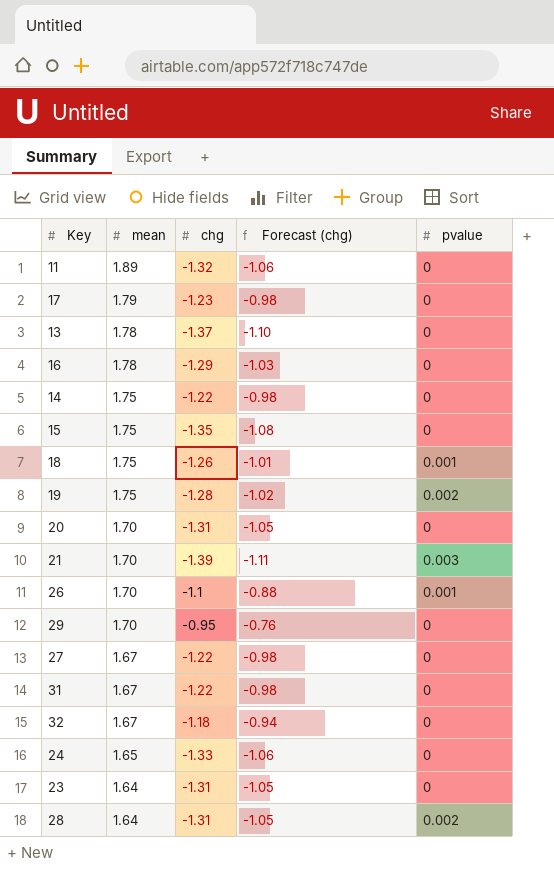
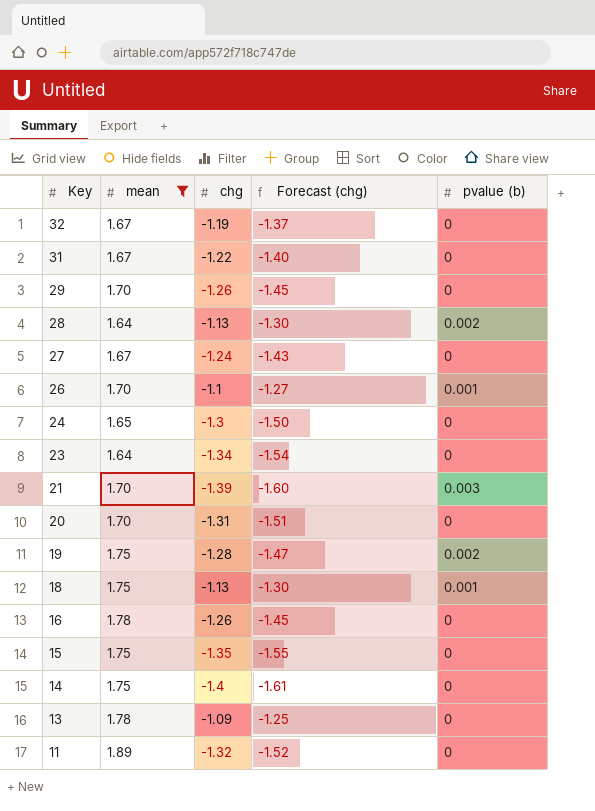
filter: none -> mean != 1.79
row order: mean descending -> Key descending
column Forecast (chg) | formula: [chg] * 0.8 -> [chg] * 1.15
column name: pvalue -> pvalue (b)
32 | chg: -1.18 -> -1.19
29 | chg: -0.95 -> -1.26
28 | chg: -1.31 -> -1.13
27 | chg: -1.22 -> -1.24
24 | chg: -1.33 -> -1.3
23 | chg: -1.31 -> -1.34
18 | chg: -1.26 -> -1.13
16 | chg: -1.29 -> -1.26
14 | chg: -1.22 -> -1.4
13 | chg: -1.37 -> -1.09

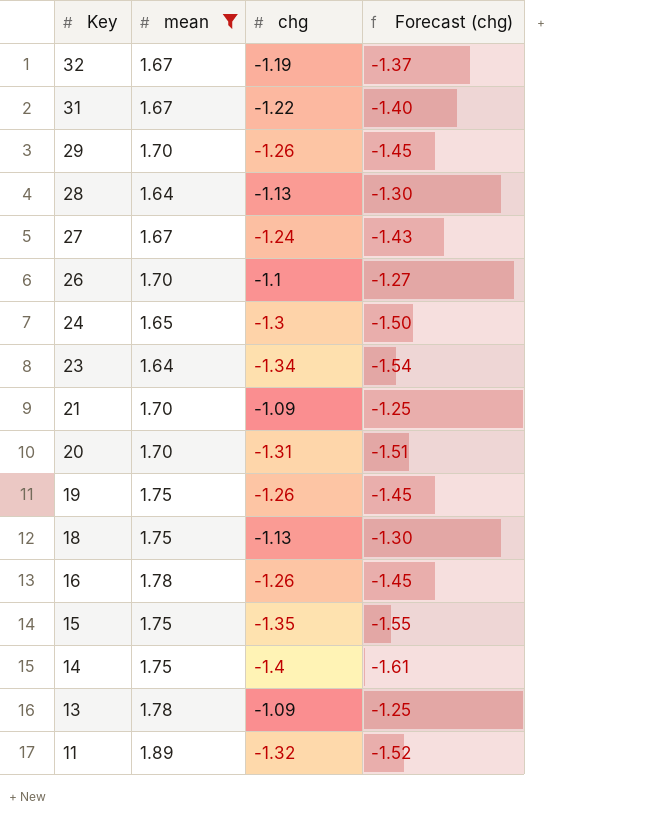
column pvalue (b) | position: 5 -> none
21 | chg: -1.39 -> -1.09
21 | Forecast (chg): -1.60 -> -1.25
19 | chg: -1.28 -> -1.26
19 | Forecast (chg): -1.47 -> -1.45

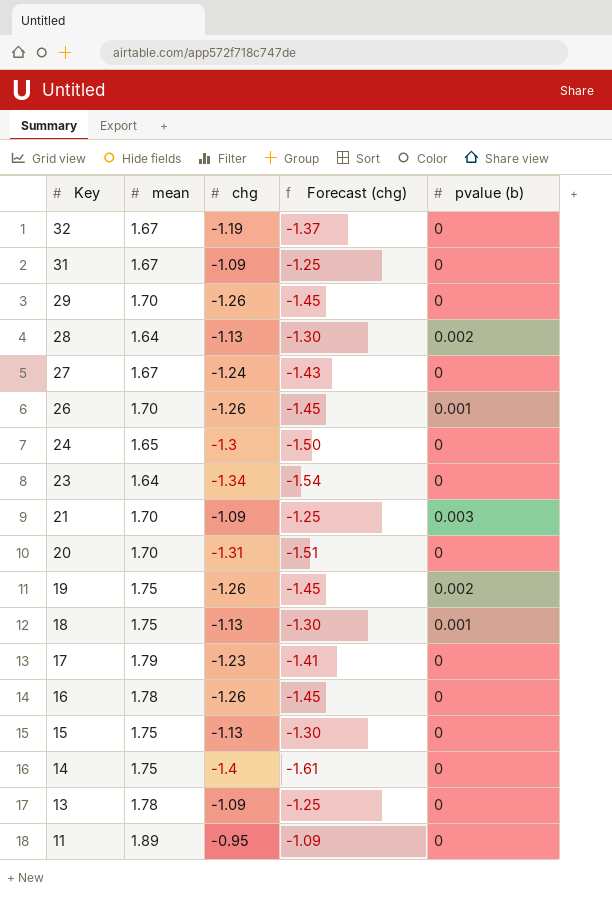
filter: mean != 1.79 -> none
column pvalue (b) | position: none -> 5
31 | chg: -1.22 -> -1.09
31 | Forecast (chg): -1.40 -> -1.25
26 | chg: -1.1 -> -1.26
26 | Forecast (chg): -1.27 -> -1.45
15 | chg: -1.35 -> -1.13
15 | Forecast (chg): -1.55 -> -1.30
11 | chg: -1.32 -> -0.95
11 | Forecast (chg): -1.52 -> -1.09

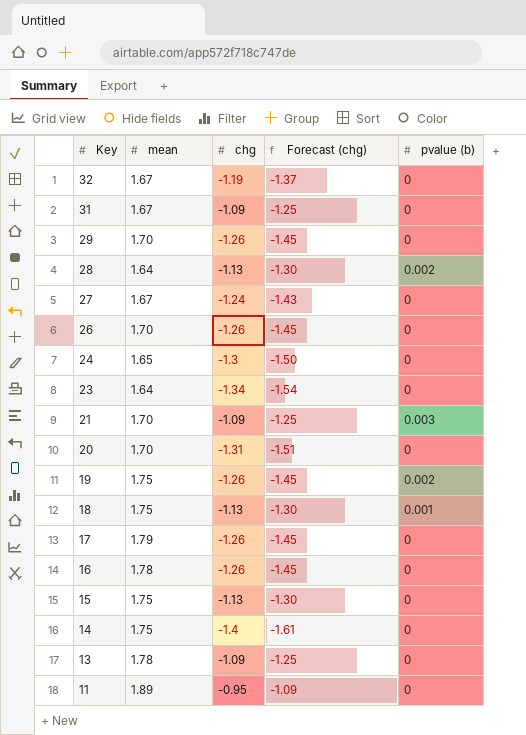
26 | pvalue (b): 0.001 -> 0
17 | chg: -1.23 -> -1.26
17 | Forecast (chg): -1.41 -> -1.45

